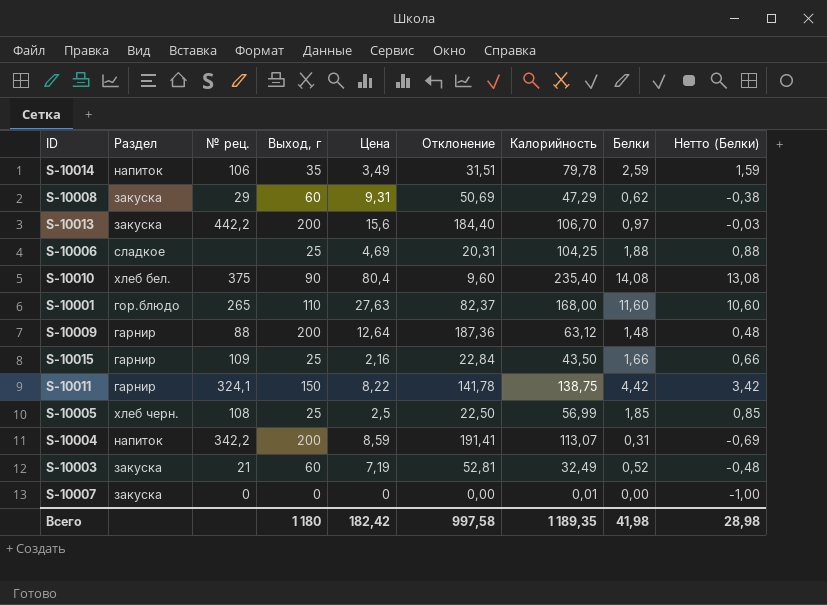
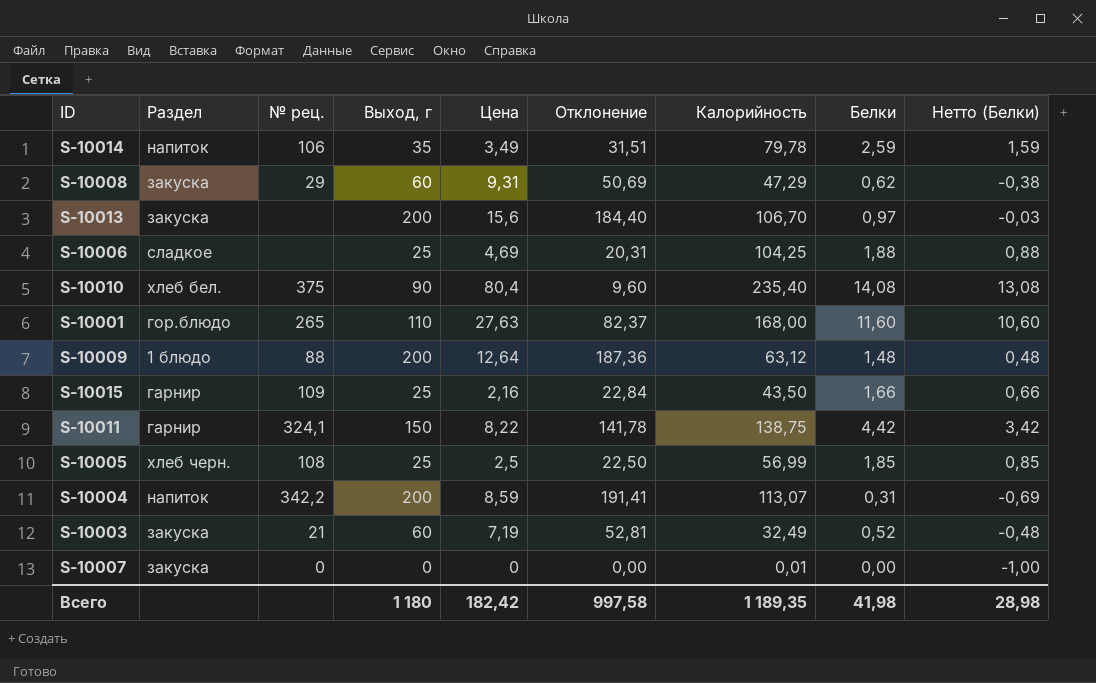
S-10013 | № рец.: 442,2 -> none
S-10009 | Раздел: гарнир -> 1 блюдо

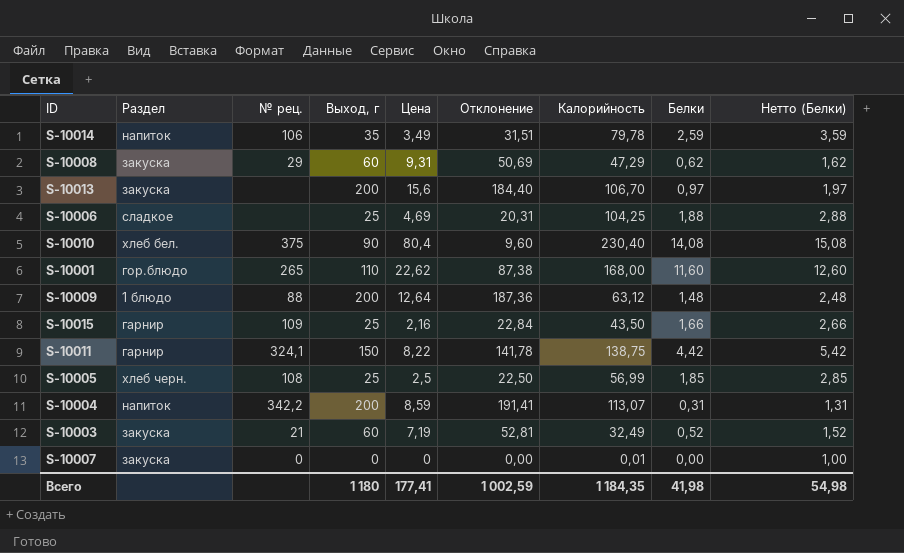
column Нетто (Белки) | formula: [Белки] - 1 -> [Белки] + 1
S-10010 | Калорийность: 235,40 -> 230,40
S-10001 | Цена: 27,63 -> 22,62
S-10001 | Отклонение: 82,37 -> 87,38
Всего | Цена: 182,42 -> 177,41
Всего | Отклонение: 997,58 -> 1 002,59
Всего | Калорийность: 1 189,35 -> 1 184,35
Всего | Нетто (Белки): 28,98 -> 54,98

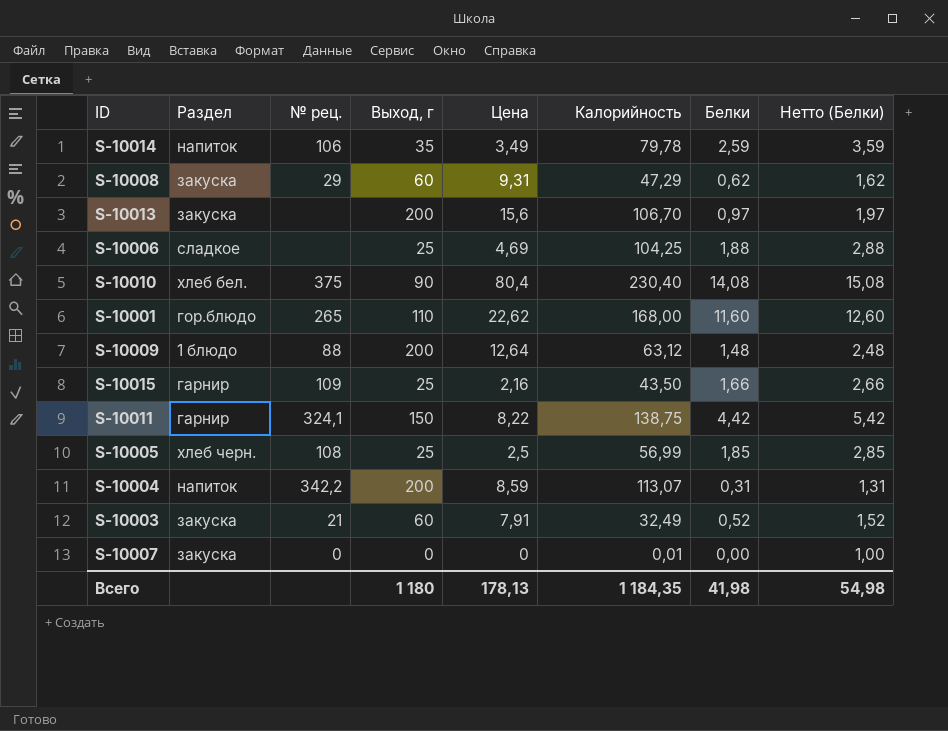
column Отклонение | formula: [Выход, г] - [Цена] -> none
S-10003 | Цена: 7,19 -> 7,91
Всего | Цена: 177,41 -> 178,13

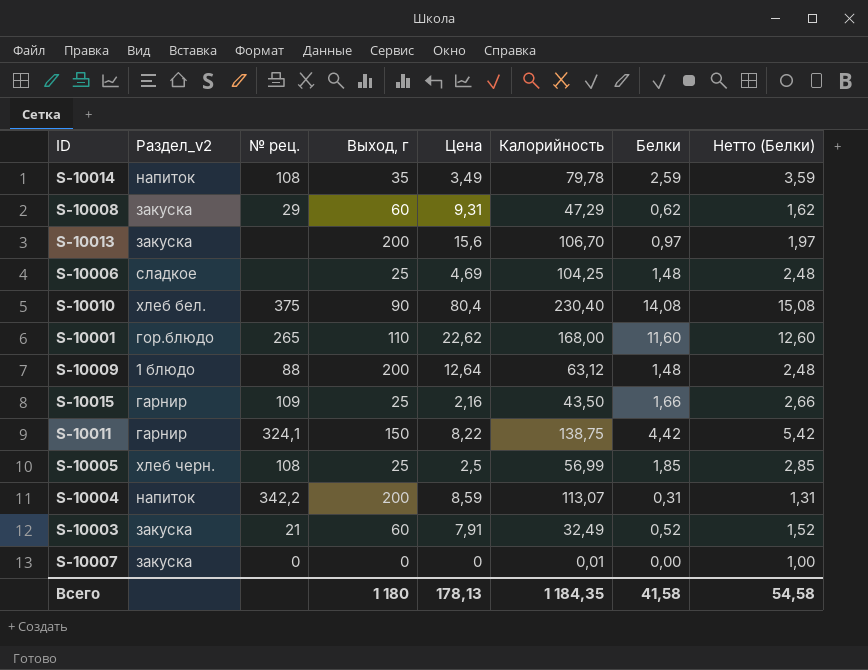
column name: Раздел -> Раздел_v2
S-10014 | № рец.: 106 -> 108
S-10006 | Белки: 1,88 -> 1,48
S-10006 | Нетто (Белки): 2,88 -> 2,48
Всего | Белки: 41,98 -> 41,58
Всего | Нетто (Белки): 54,98 -> 54,58

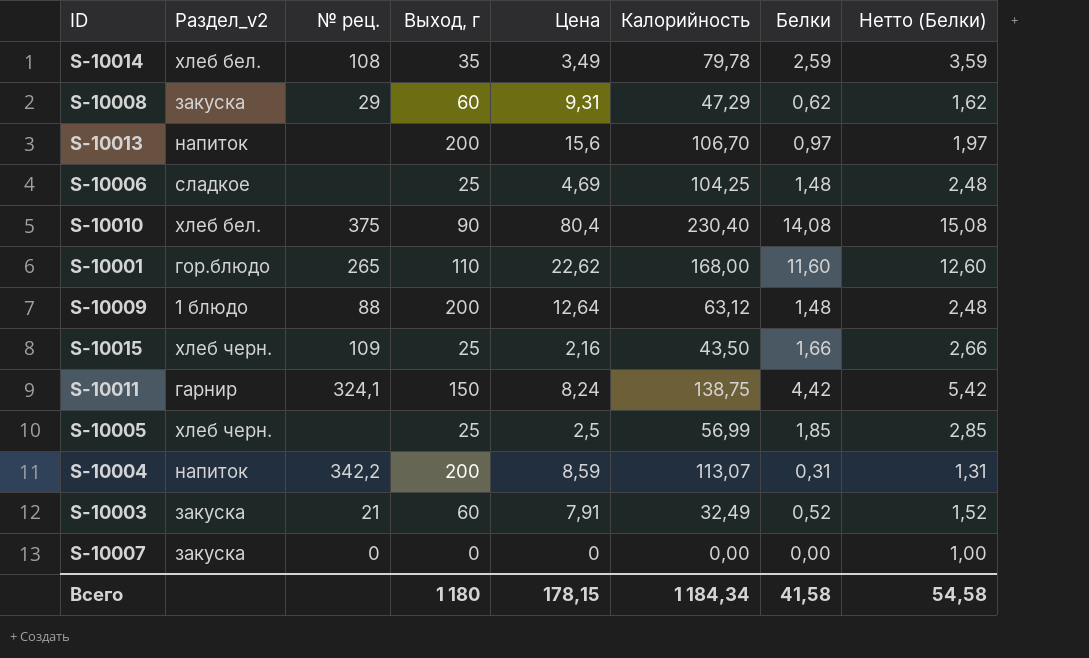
S-10014 | Раздел_v2: напиток -> хлеб бел.
S-10013 | Раздел_v2: закуска -> напиток
S-10015 | Раздел_v2: гарнир -> хлеб черн.
S-10011 | Цена: 8,22 -> 8,24
S-10005 | № рец.: 108 -> none
S-10007 | Калорийность: 0,01 -> 0,00
Всего | Цена: 178,13 -> 178,15
Всего | Калорийность: 1 184,35 -> 1 184,34

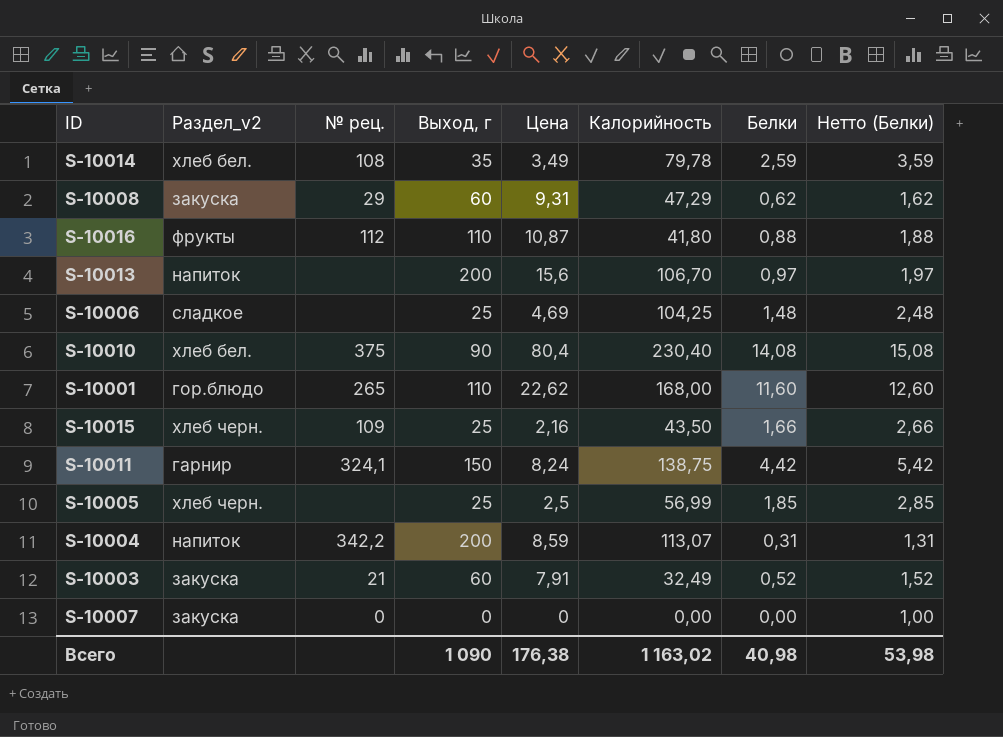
row S-10009: 1 блюдо | 88 | 200 | 12,64 | 63,12 | 1,48 | 2,48 -> none
row S-10016: none -> фрукты | 112 | 110 | 10,87 | 41,80 | 0,88 | 1,88
Всего | Выход, г: 1 180 -> 1 090
Всего | Цена: 178,15 -> 176,38
Всего | Калорийность: 1 184,34 -> 1 163,02
Всего | Белки: 41,58 -> 40,98
Всего | Нетто (Белки): 54,58 -> 53,98

